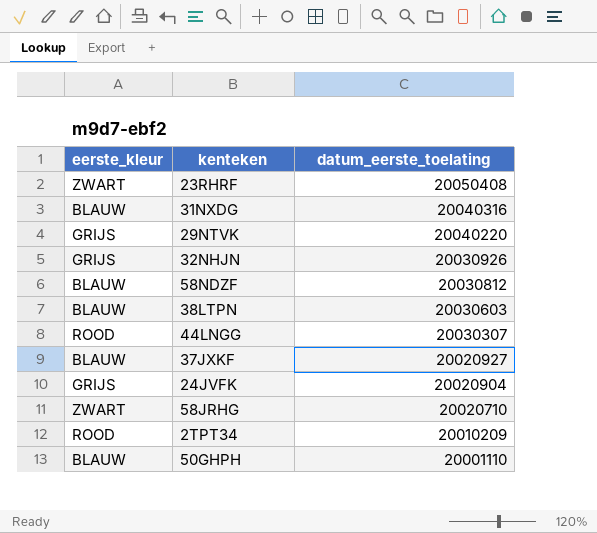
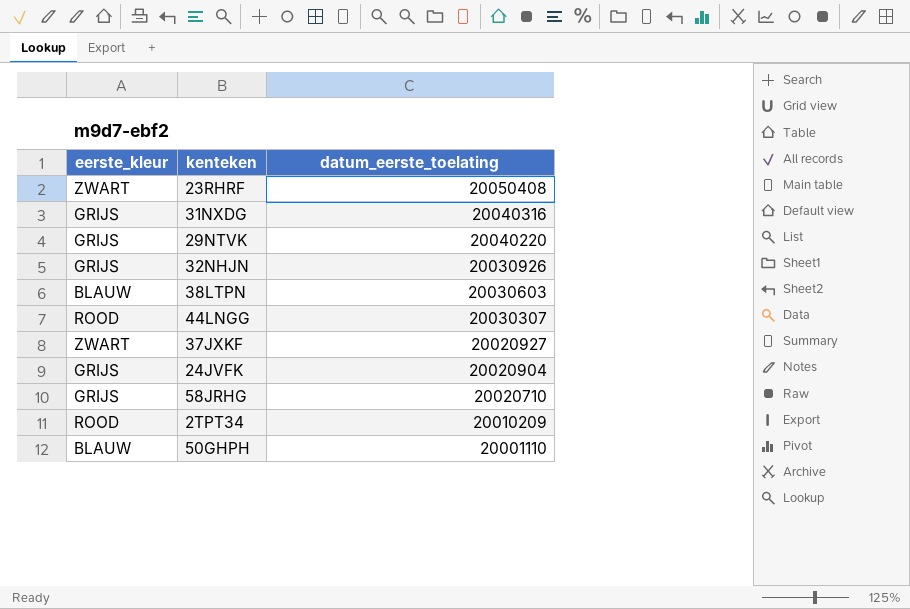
row 58NDZF: BLAUW | 20030812 -> none
31NXDG | eerste_kleur: BLAUW -> GRIJS
37JXKF | eerste_kleur: BLAUW -> ZWART
58JRHG | eerste_kleur: ZWART -> GRIJS

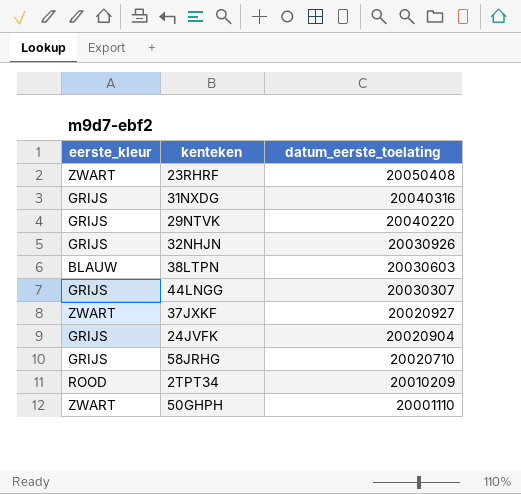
44LNGG | eerste_kleur: ROOD -> GRIJS
50GHPH | eerste_kleur: BLAUW -> ZWART

